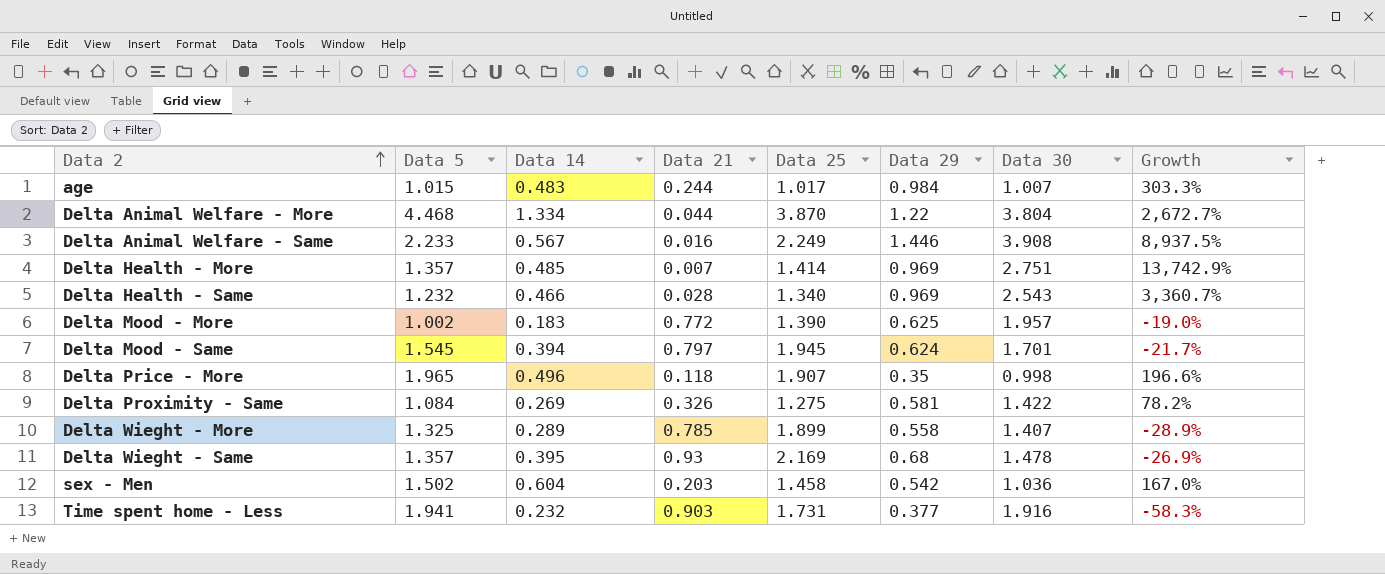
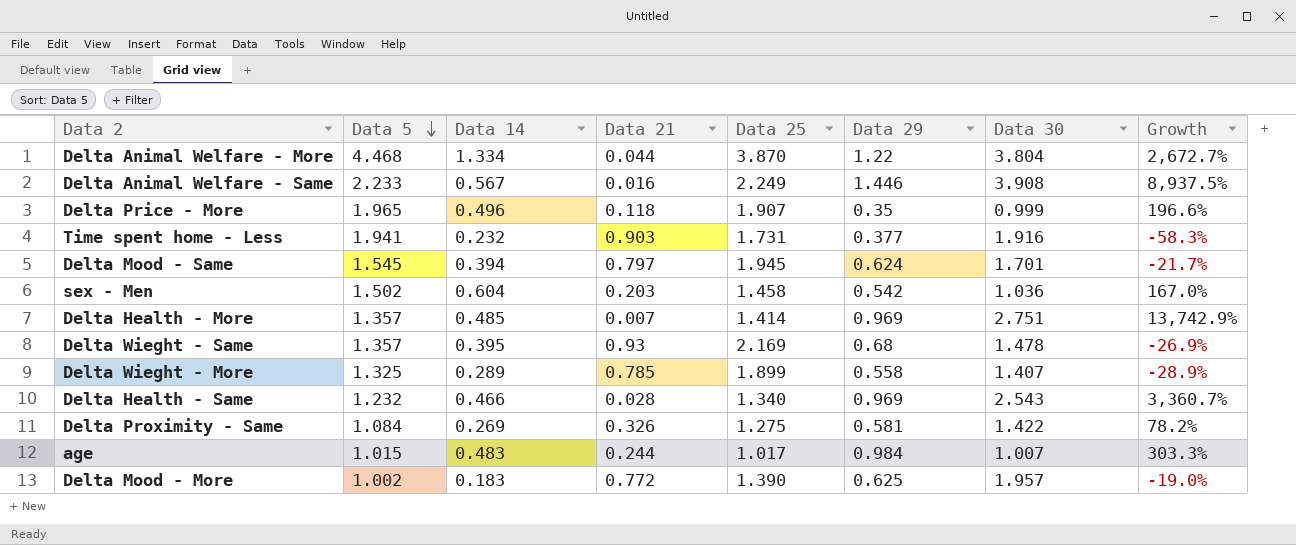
row order: Data 2 ascending -> Data 5 descending
Delta Price - More | Data 30: 0.998 -> 0.999

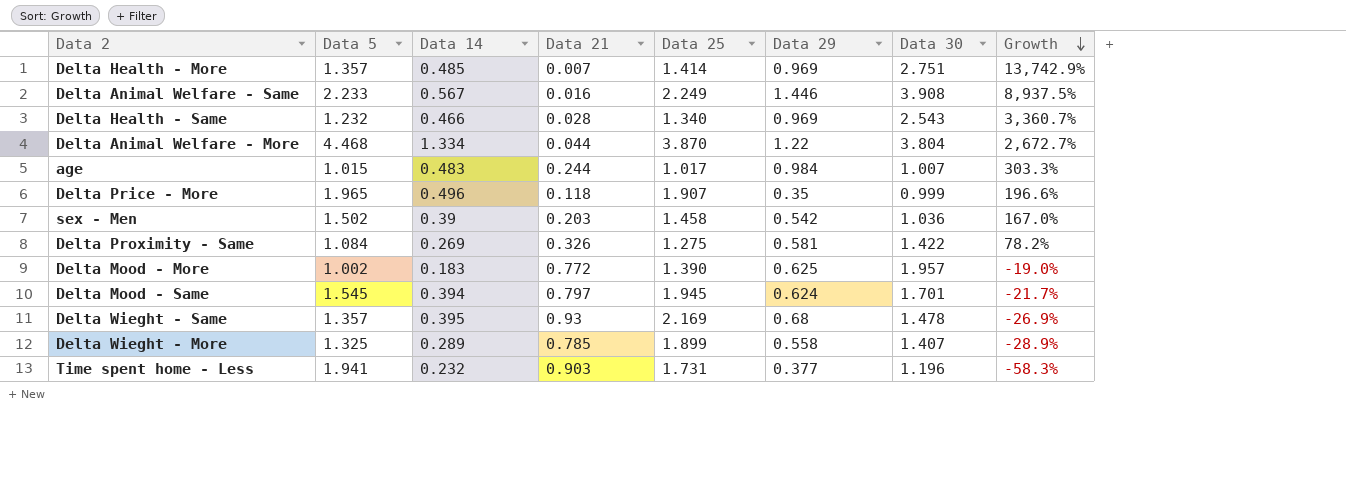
row order: Data 5 descending -> Growth descending
sex - Men | Data 14: 0.604 -> 0.39
Time spent home - Less | Data 30: 1.916 -> 1.196

